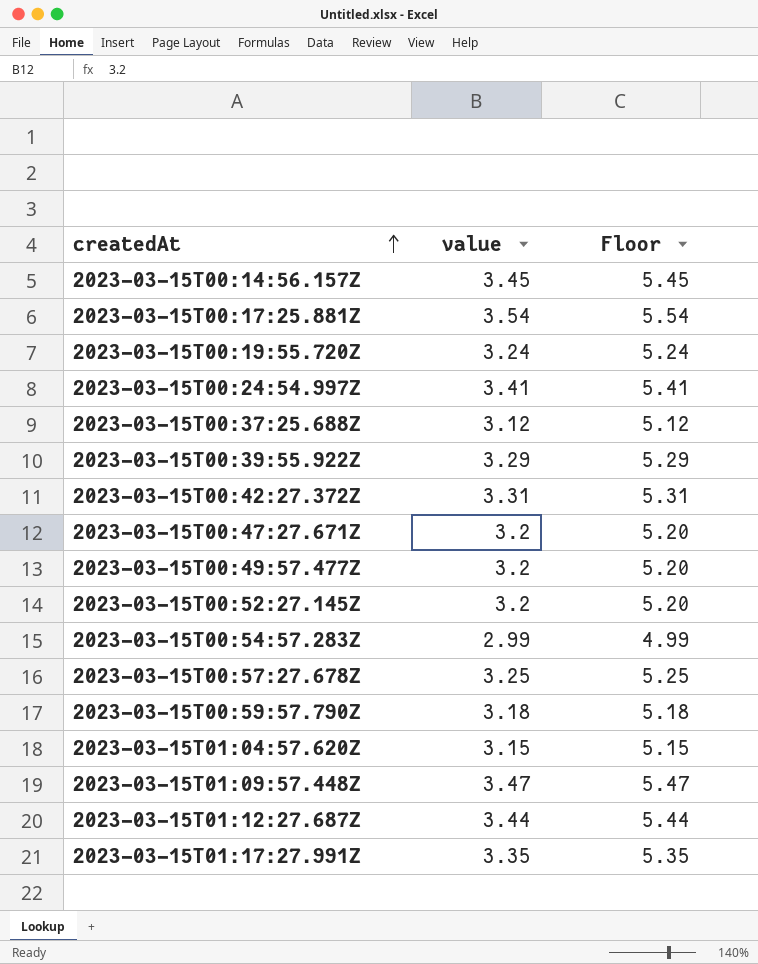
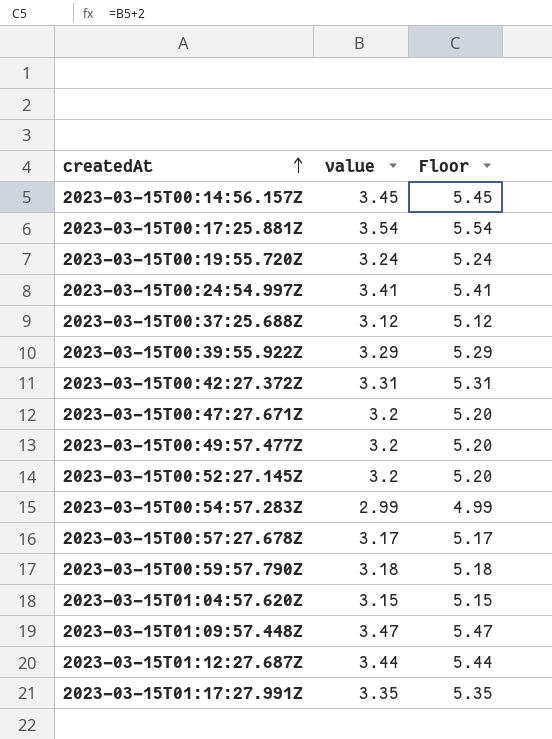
2023-03-15T00:57:27.678Z | value: 3.25 -> 3.17
2023-03-15T00:57:27.678Z | Floor: 5.25 -> 5.17

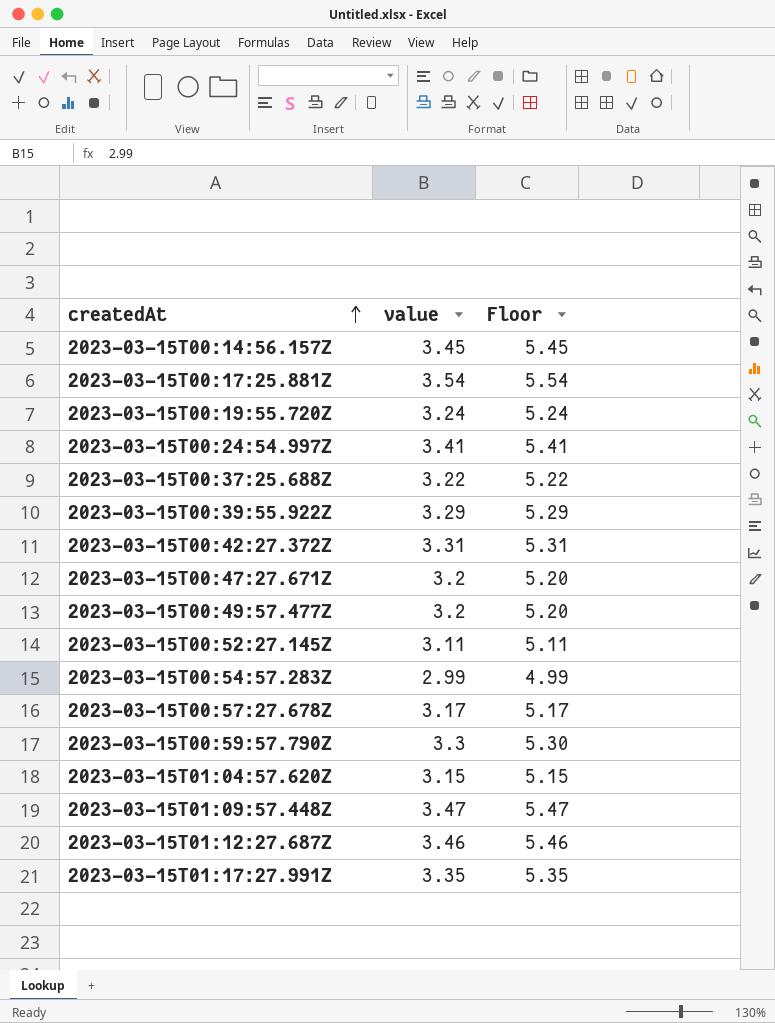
2023-03-15T00:37:25.688Z | value: 3.12 -> 3.22
2023-03-15T00:37:25.688Z | Floor: 5.12 -> 5.22
2023-03-15T00:52:27.145Z | value: 3.2 -> 3.11
2023-03-15T00:52:27.145Z | Floor: 5.20 -> 5.11
2023-03-15T00:59:57.790Z | value: 3.18 -> 3.3
2023-03-15T00:59:57.790Z | Floor: 5.18 -> 5.30
2023-03-15T01:12:27.687Z | value: 3.44 -> 3.46
2023-03-15T01:12:27.687Z | Floor: 5.44 -> 5.46

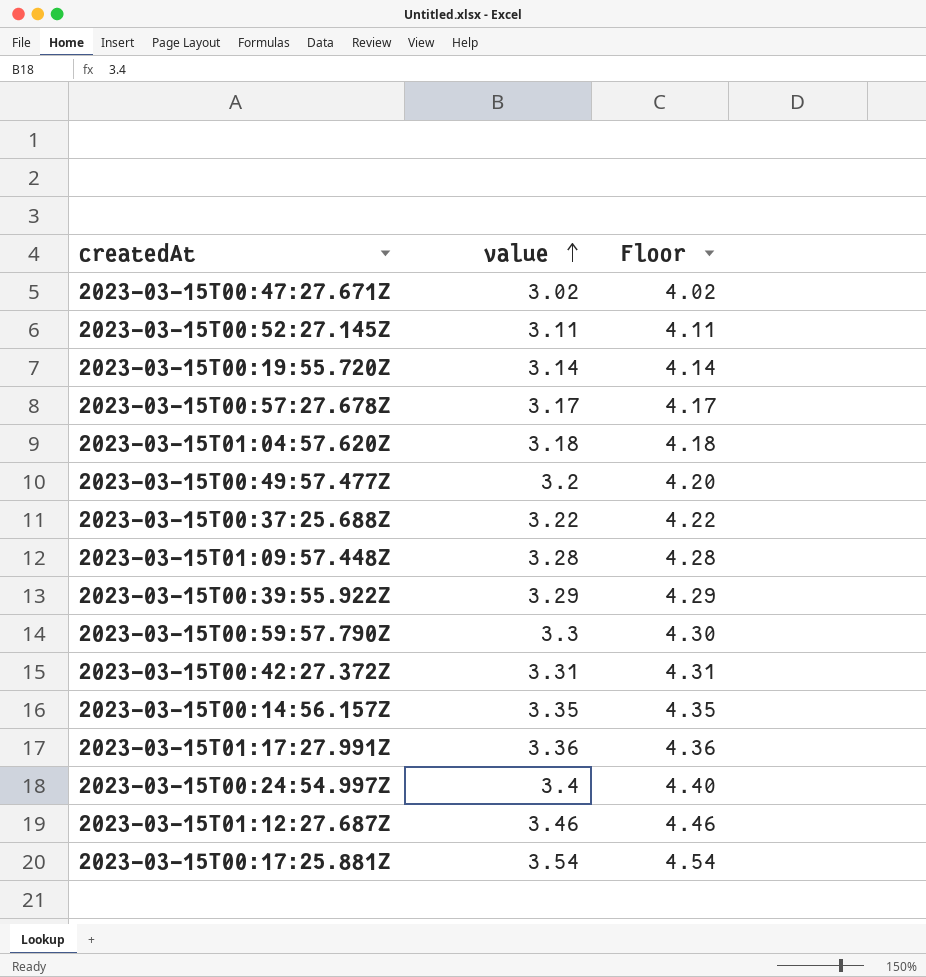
row order: createdAt ascending -> value ascending
column Floor | formula: [value] + 2 -> [value] + 1
row 2023-03-15T00:54:57.283Z: 2.99 | 4.99 -> none
2023-03-15T00:47:27.671Z | value: 3.2 -> 3.02
2023-03-15T00:19:55.720Z | value: 3.24 -> 3.14
2023-03-15T01:04:57.620Z | value: 3.15 -> 3.18
2023-03-15T01:09:57.448Z | value: 3.47 -> 3.28
2023-03-15T00:14:56.157Z | value: 3.45 -> 3.35
2023-03-15T01:17:27.991Z | value: 3.35 -> 3.36
2023-03-15T00:24:54.997Z | value: 3.41 -> 3.4

